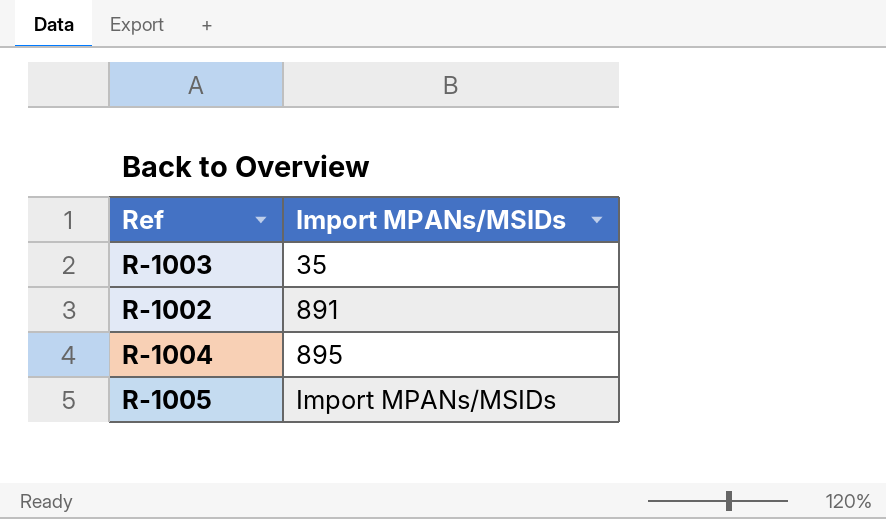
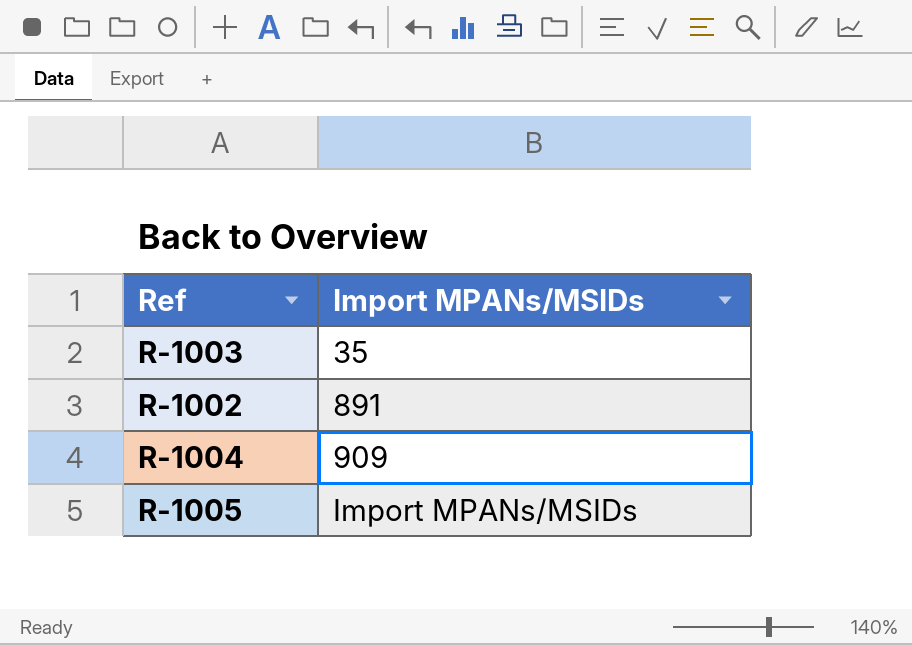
R-1004 | Import MPANs/MSIDs: 895 -> 909

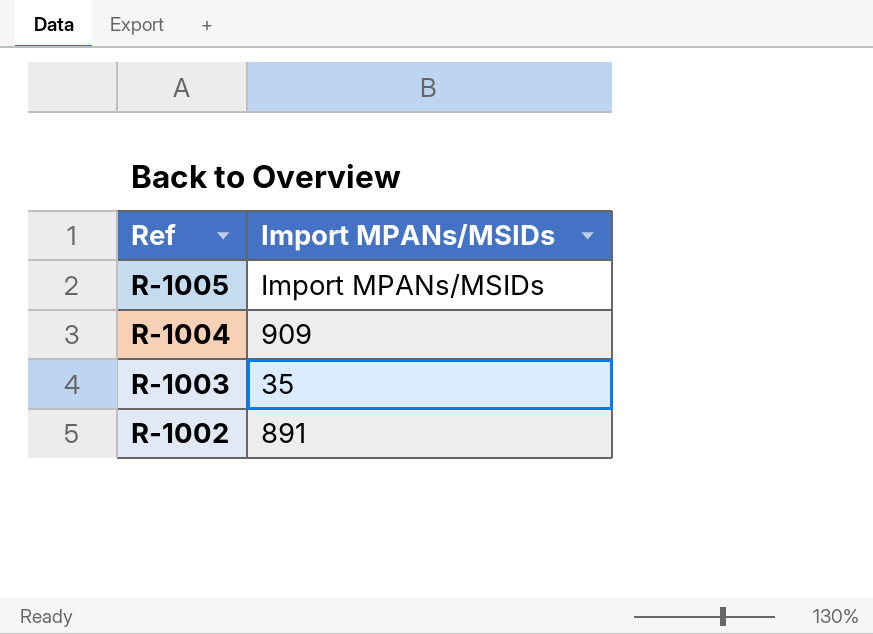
row order: Import MPANs/MSIDs ascending -> Ref descending

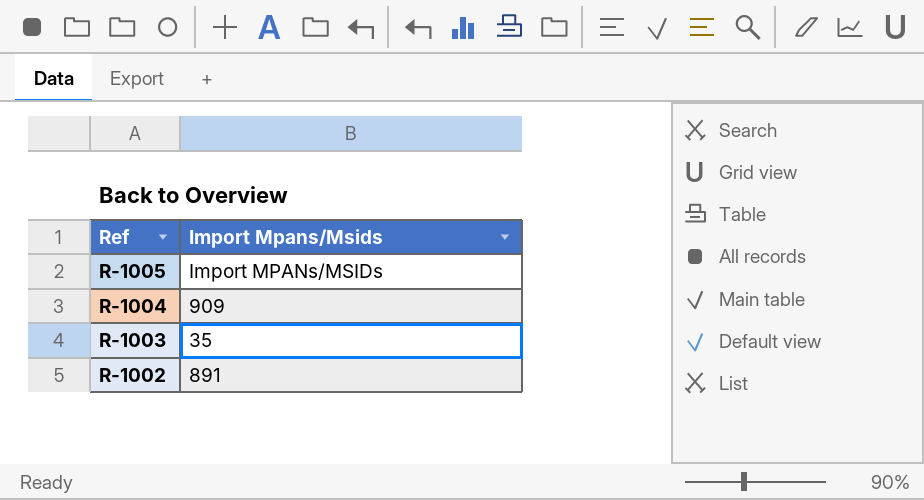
column name: Import MPANs/MSIDs -> Import Mpans/Msids

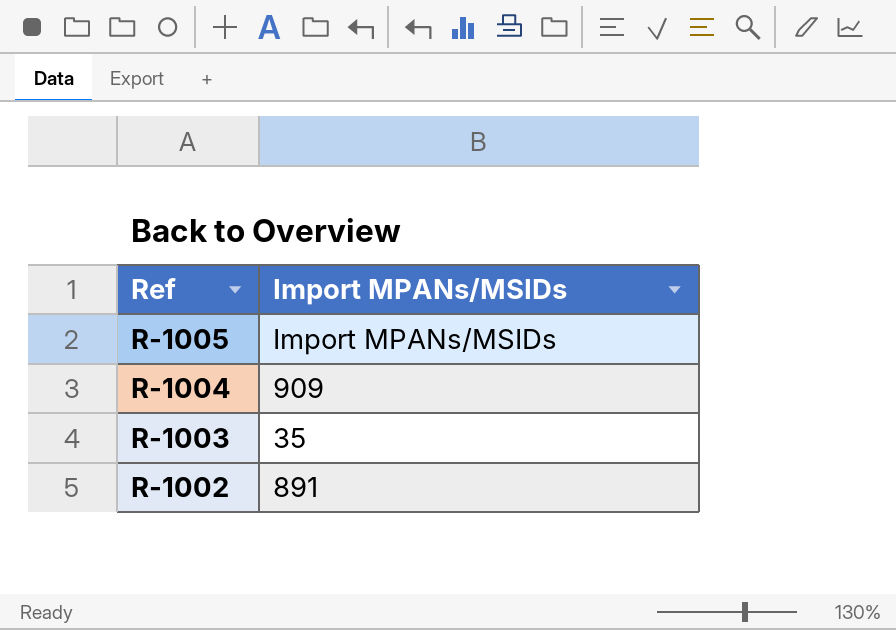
column name: Import Mpans/Msids -> Import MPANs/MSIDs

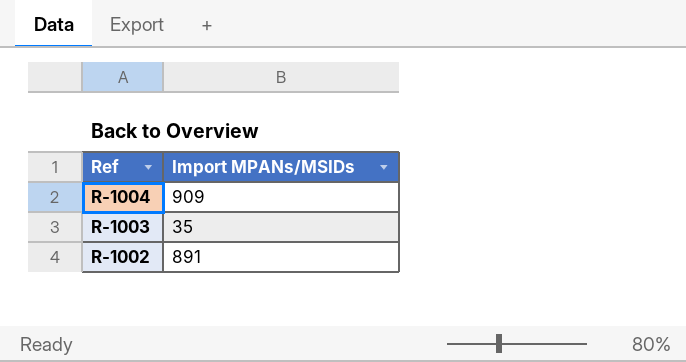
row R-1005: Import MPANs/MSIDs -> none

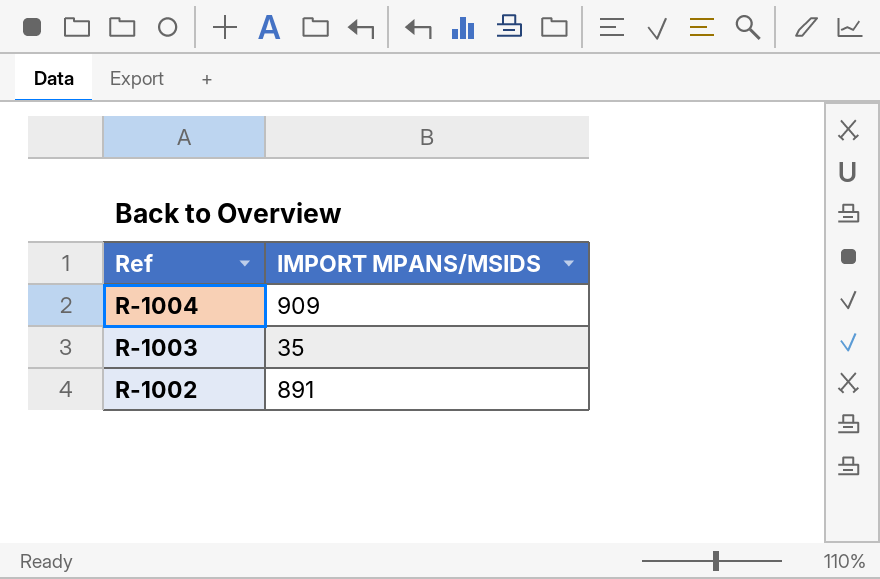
column name: Import MPANs/MSIDs -> IMPORT MPANS/MSIDS

